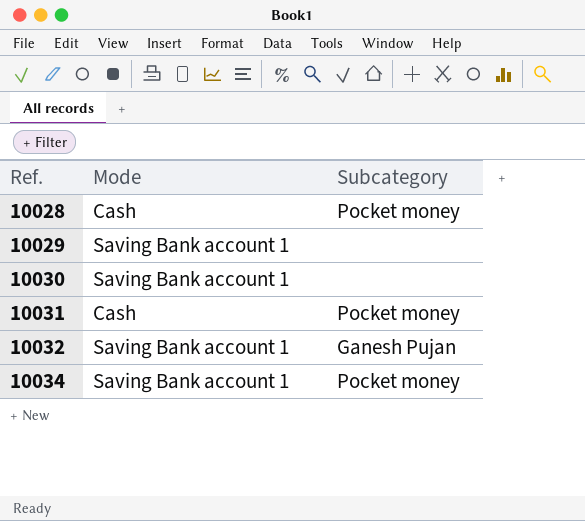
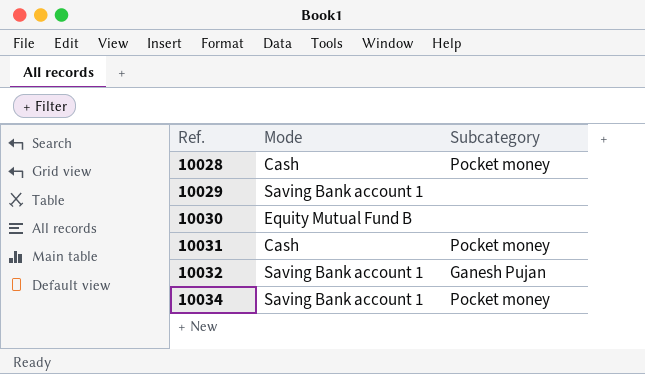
10030 | Mode: Saving Bank account 1 -> Equity Mutual Fund B

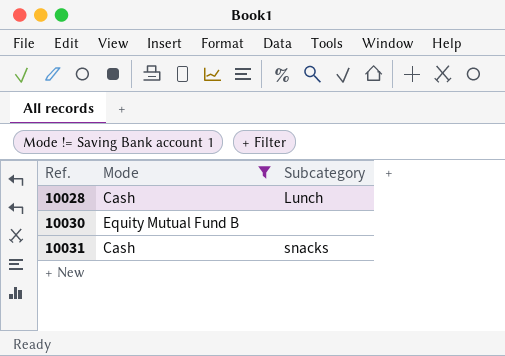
filter: none -> Mode != Saving Bank account 1
10028 | Subcategory: Pocket money -> Lunch
10031 | Subcategory: Pocket money -> snacks

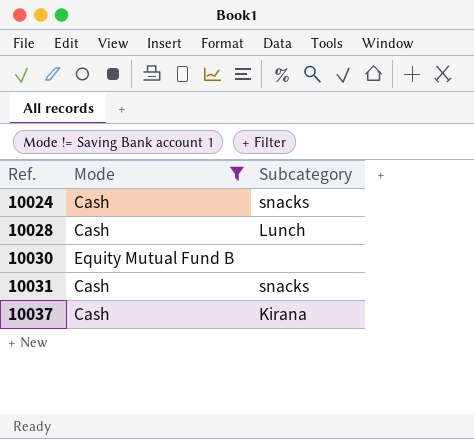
row 10024: none -> Cash | snacks
row 10037: none -> Cash | Kirana

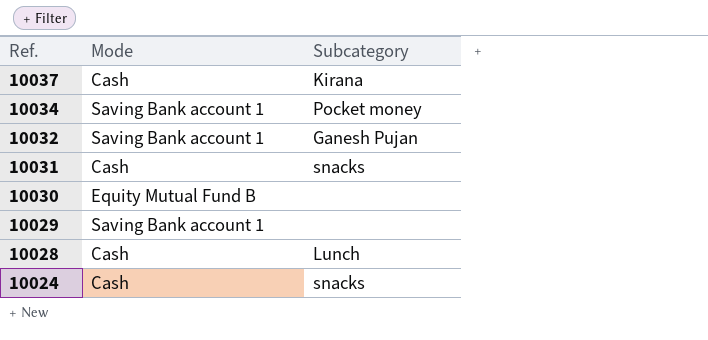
filter: Mode != Saving Bank account 1 -> none
row order: Ref. ascending -> Ref. descending

